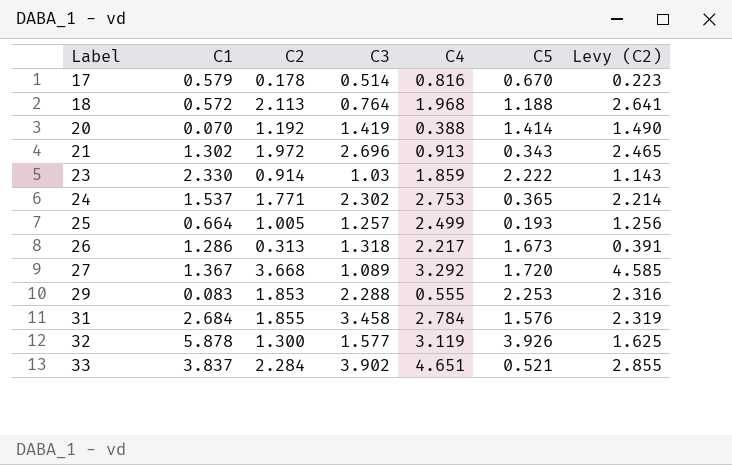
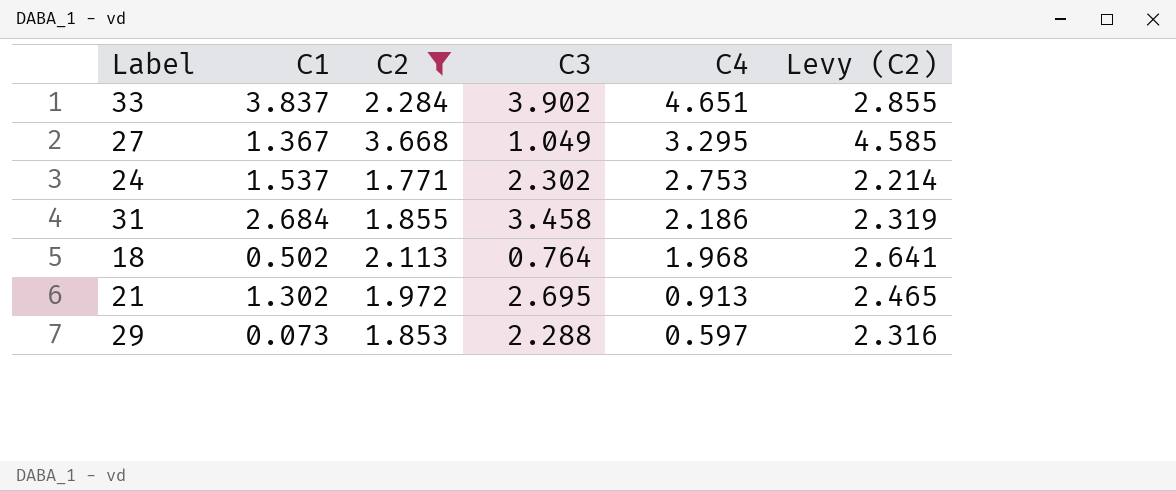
filter: none -> C2 >= 1.771
row order: Label ascending -> C4 descending
column C5 | position: 6 -> none
27 | C3: 1.089 -> 1.049
27 | C4: 3.292 -> 3.295
31 | C4: 2.784 -> 2.186
18 | C1: 0.572 -> 0.502
21 | C3: 2.696 -> 2.695
29 | C1: 0.083 -> 0.073
29 | C4: 0.555 -> 0.597

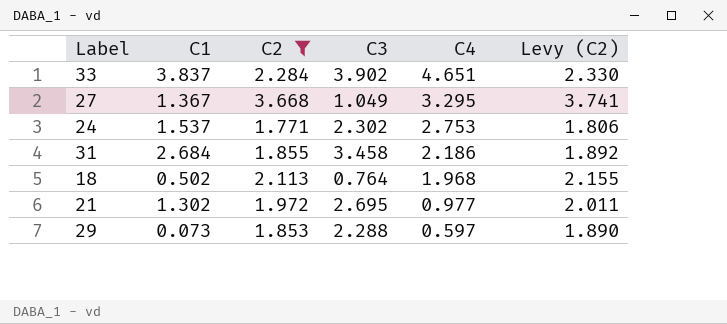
column Levy (C2) | formula: [C2] * 1.25 -> [C2] * 1.02
21 | C4: 0.913 -> 0.977

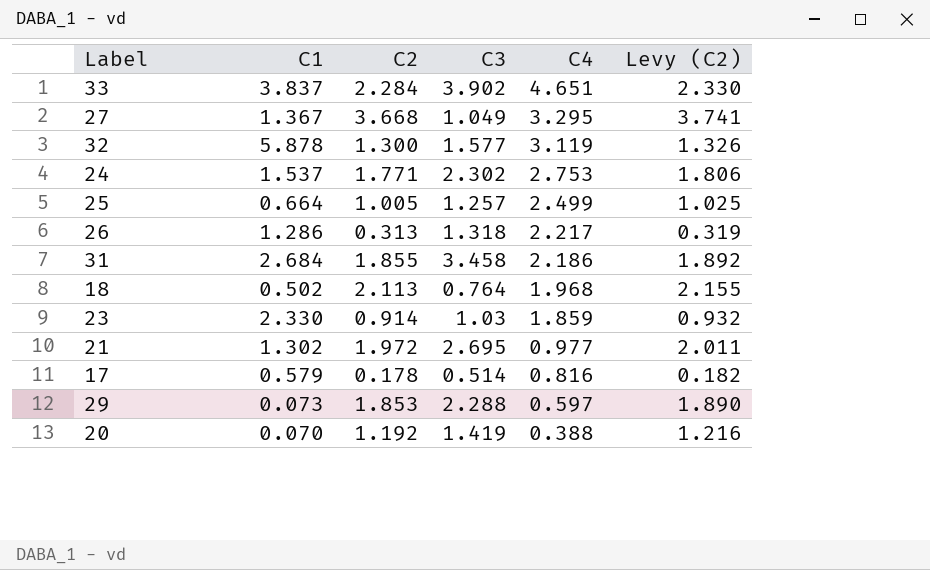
filter: C2 >= 1.771 -> none

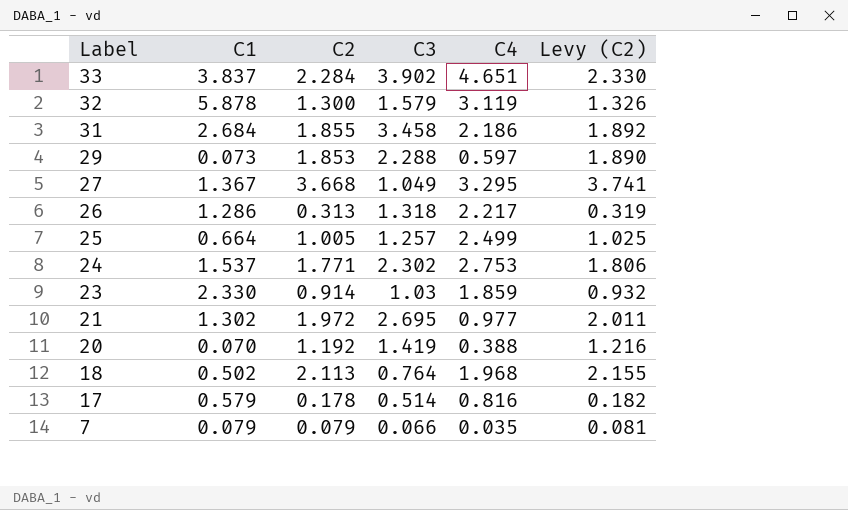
row order: C4 descending -> Label descending
32 | C3: 1.577 -> 1.579
row 7: none -> 0.079 | 0.079 | 0.066 | 0.035 | 0.081

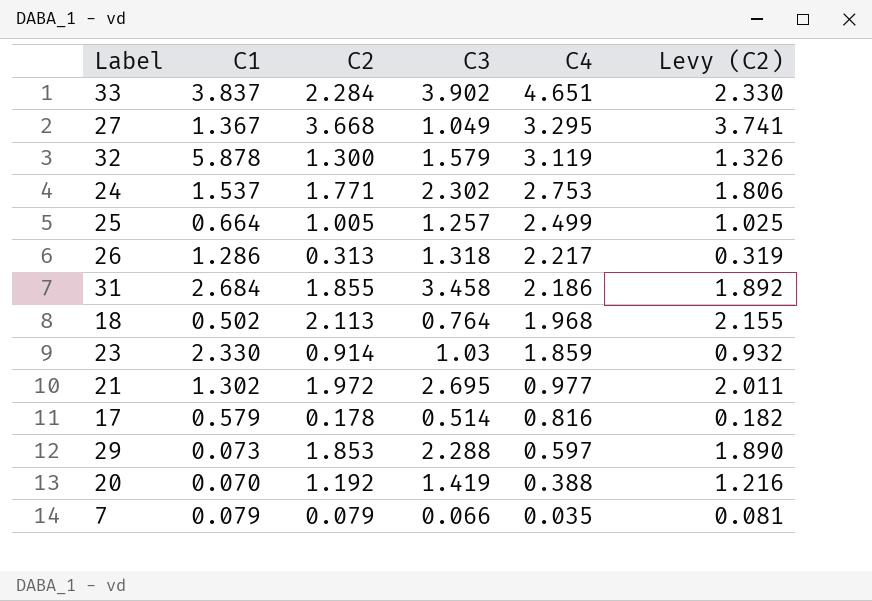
row order: Label descending -> C4 descending

